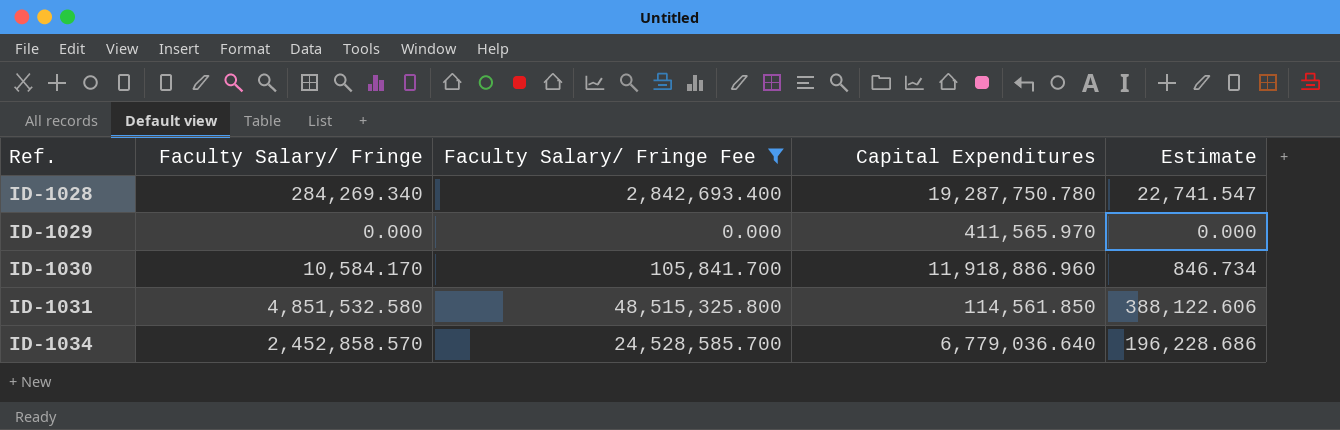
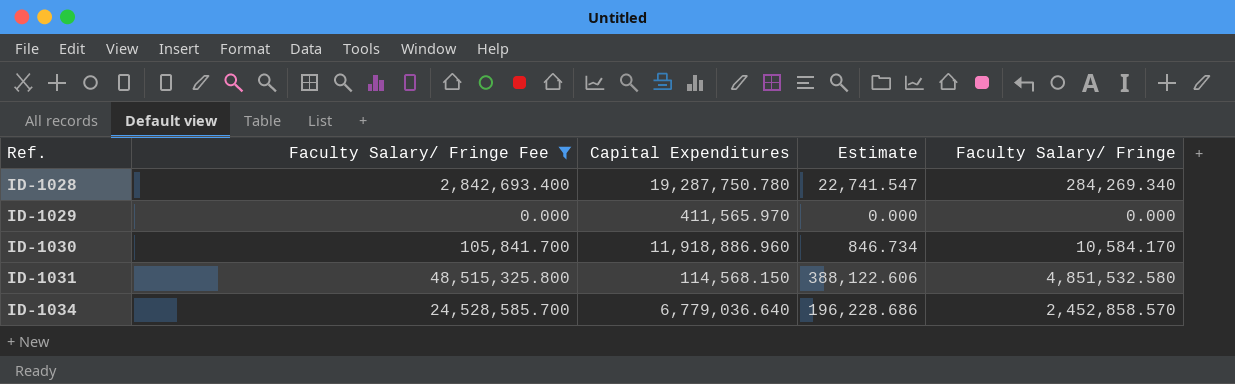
column Faculty Salary/ Fringe | position: 2 -> 5
ID-1031 | Capital Expenditures: 114,561.850 -> 114,568.150

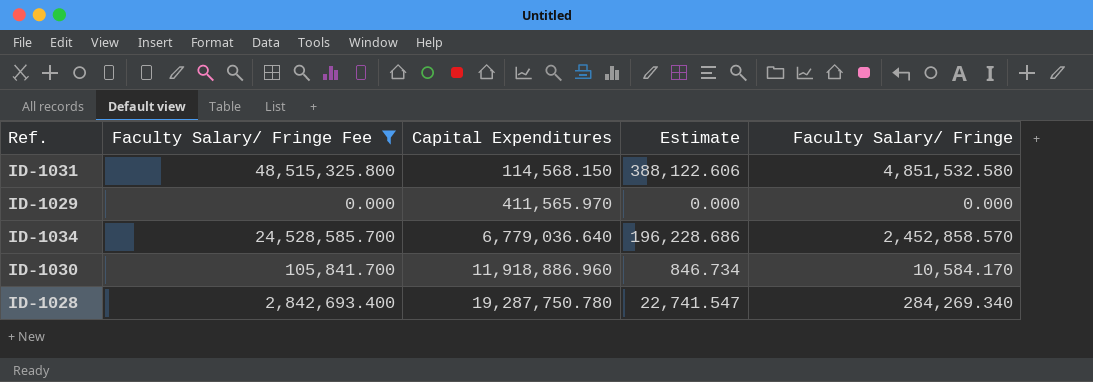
row order: Ref. ascending -> Capital Expenditures ascending

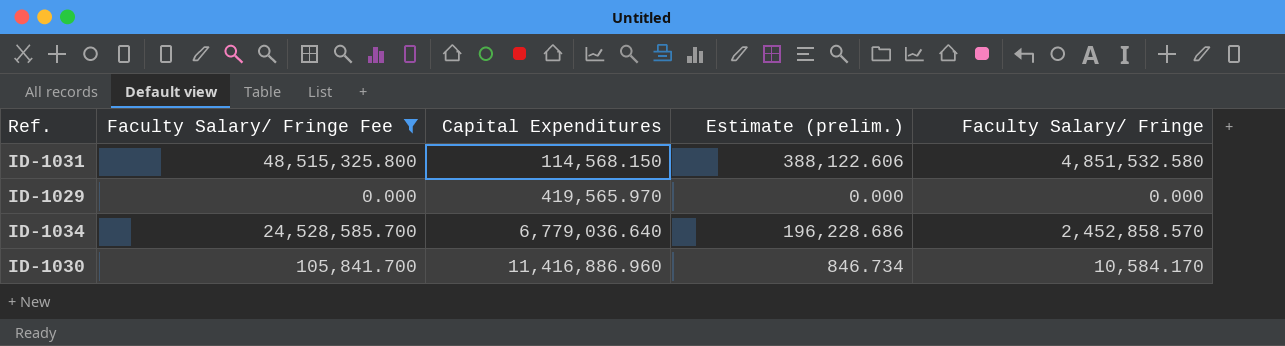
column name: Estimate -> Estimate (prelim.)
row ID-1028: 2,842,693.400 | 19,287,750.780 | 22,741.547 | 284,269.340 -> none
ID-1029 | Capital Expenditures: 411,565.970 -> 419,565.970
ID-1030 | Capital Expenditures: 11,918,886.960 -> 11,416,886.960

